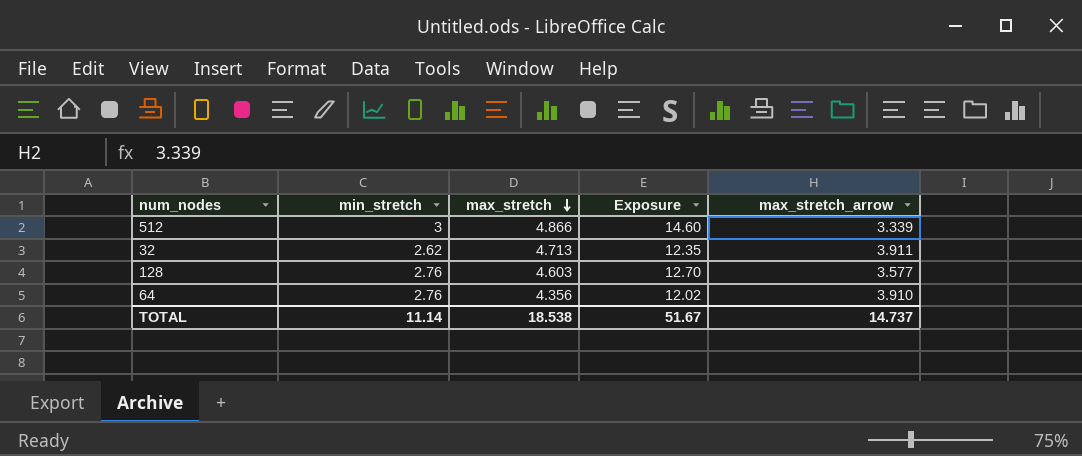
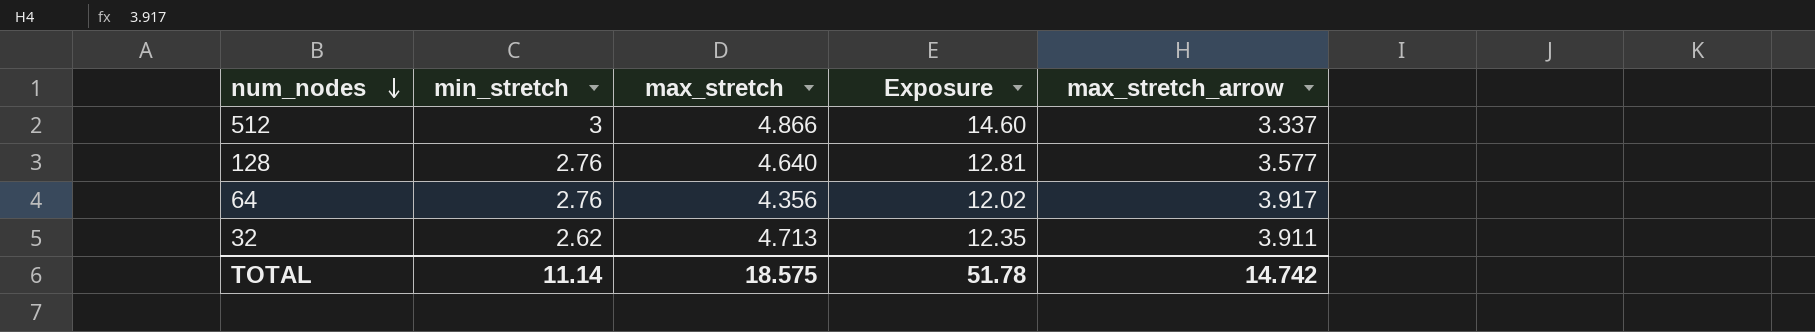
row order: max_stretch descending -> num_nodes descending
512 | max_stretch_arrow: 3.339 -> 3.337
128 | max_stretch: 4.603 -> 4.640
128 | Exposure: 12.70 -> 12.81
64 | max_stretch_arrow: 3.910 -> 3.917
TOTAL | max_stretch: 18.538 -> 18.575
TOTAL | Exposure: 51.67 -> 51.78
TOTAL | max_stretch_arrow: 14.737 -> 14.742

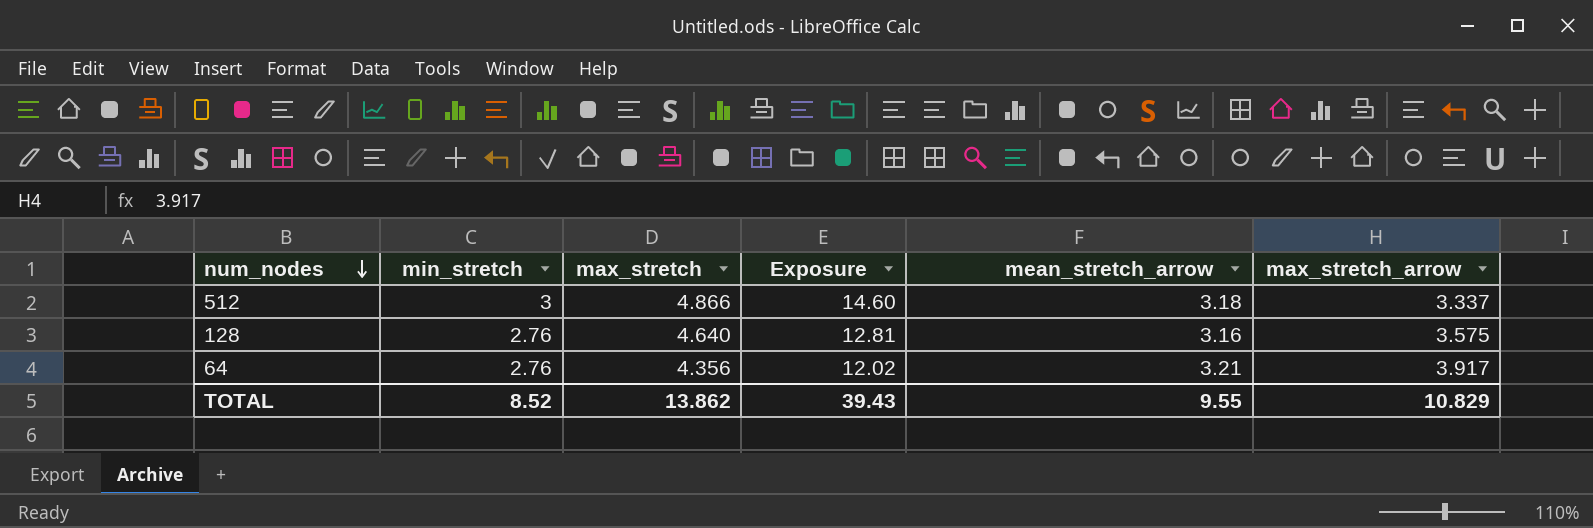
column mean_stretch_arrow | position: none -> 5
row 32: 2.62 | 4.713 | 12.35 | 3.911 -> none
128 | max_stretch_arrow: 3.577 -> 3.575
TOTAL | min_stretch: 11.14 -> 8.52
TOTAL | max_stretch: 18.575 -> 13.862
TOTAL | Exposure: 51.78 -> 39.43
TOTAL | max_stretch_arrow: 14.742 -> 10.829

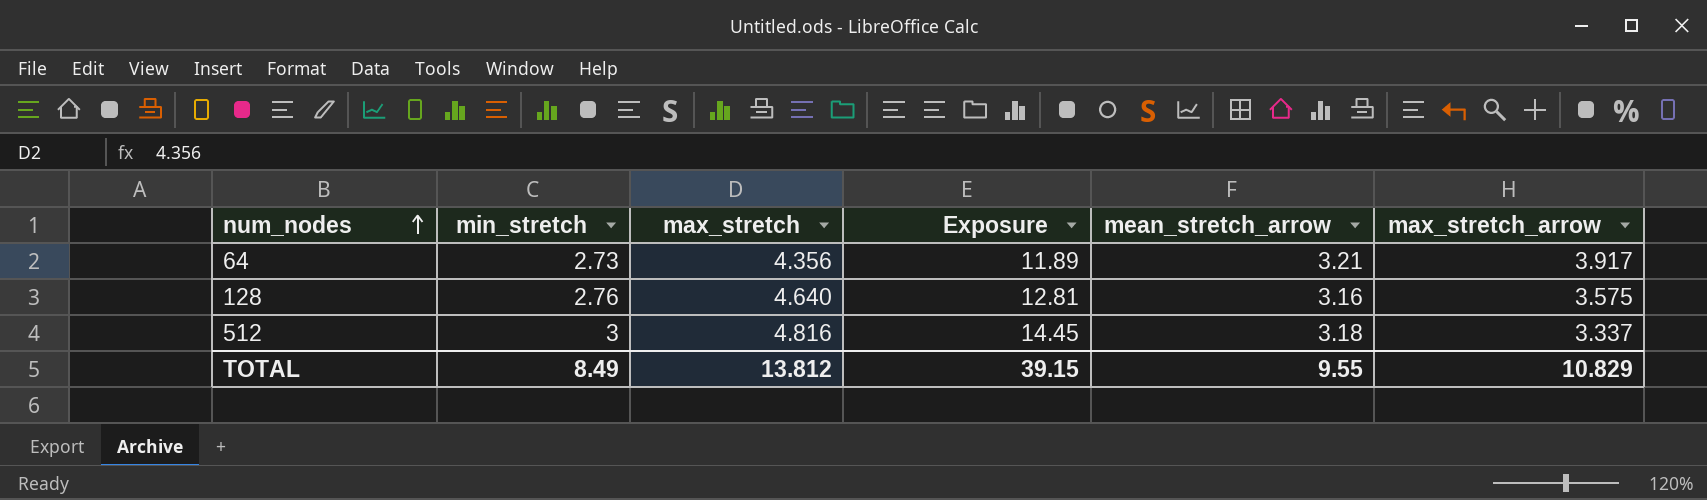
row order: num_nodes descending -> num_nodes ascending
64 | min_stretch: 2.76 -> 2.73
64 | Exposure: 12.02 -> 11.89
512 | max_stretch: 4.866 -> 4.816
512 | Exposure: 14.60 -> 14.45
TOTAL | min_stretch: 8.52 -> 8.49
TOTAL | max_stretch: 13.862 -> 13.812
TOTAL | Exposure: 39.43 -> 39.15

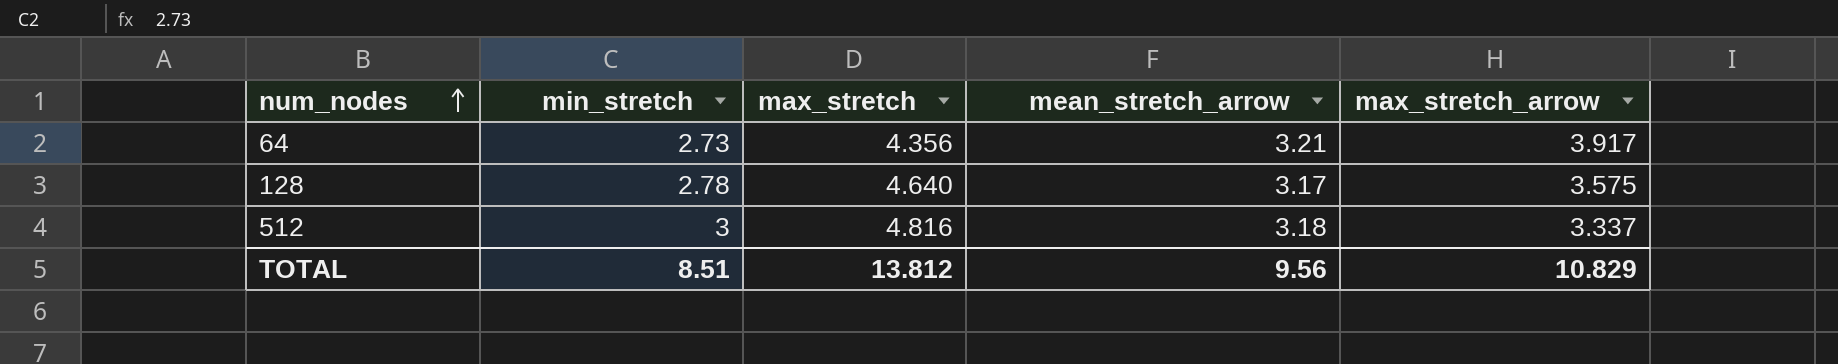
column Exposure | formula: [min_stretch] * [max_stretch] -> none
128 | min_stretch: 2.76 -> 2.78
128 | mean_stretch_arrow: 3.16 -> 3.17
TOTAL | min_stretch: 8.49 -> 8.51
TOTAL | mean_stretch_arrow: 9.55 -> 9.56

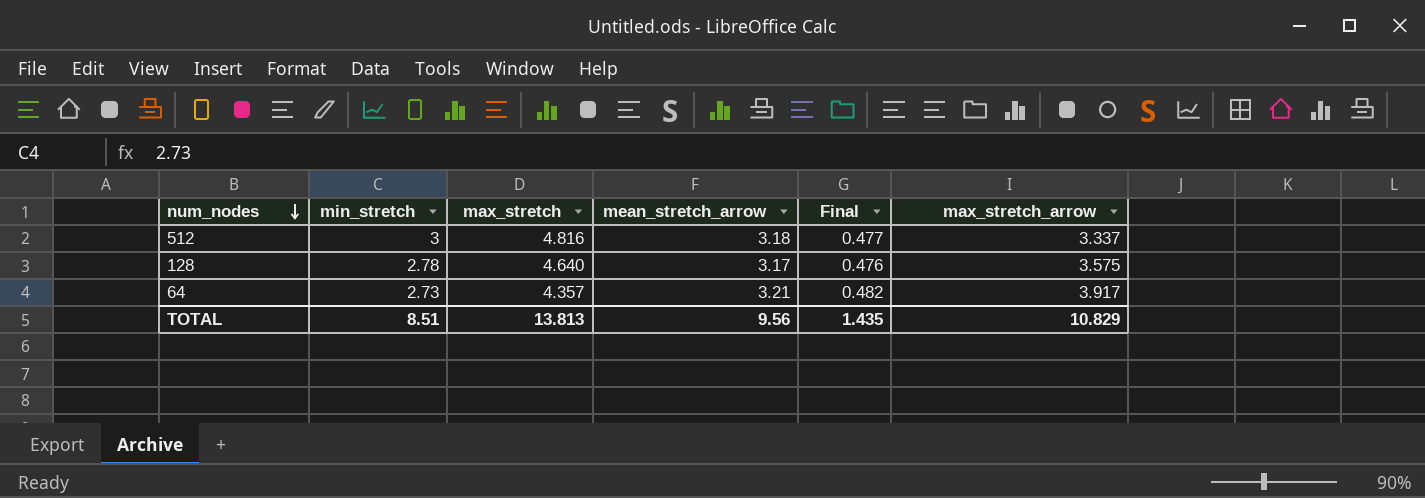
row order: num_nodes ascending -> num_nodes descending
column Final | formula: none -> [mean_stretch_arrow] * 0.15
64 | max_stretch: 4.356 -> 4.357
TOTAL | max_stretch: 13.812 -> 13.813

